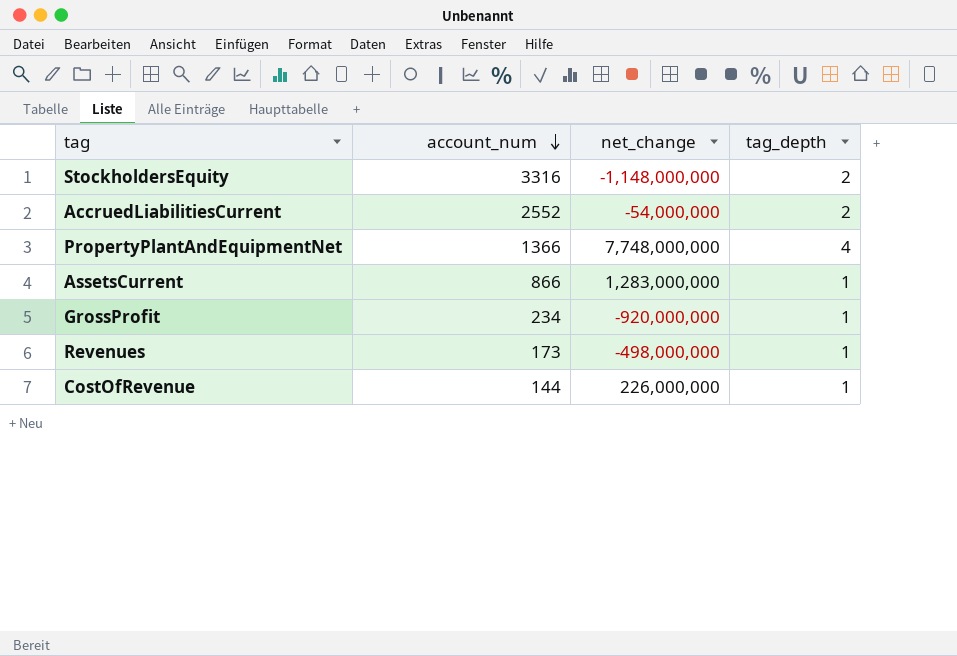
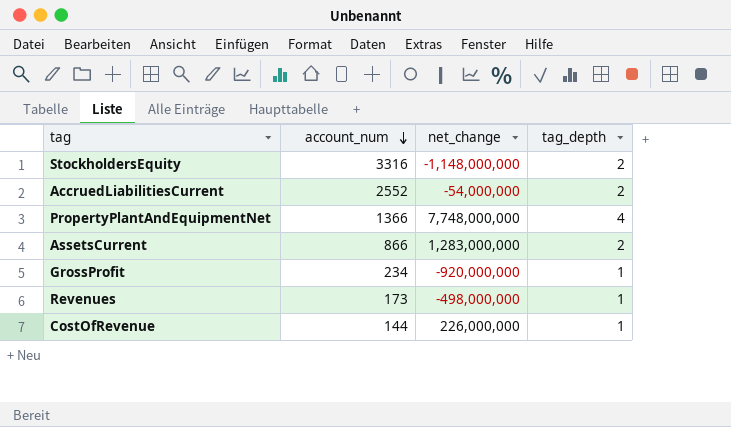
AssetsCurrent | tag_depth: 1 -> 2

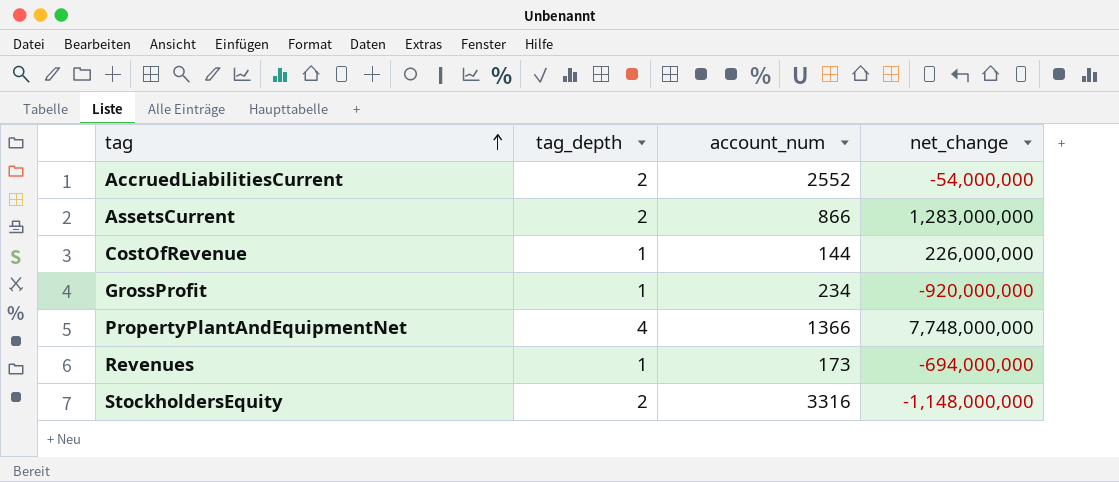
row order: account_num descending -> tag ascending
column tag_depth | position: 4 -> 2
Revenues | net_change: -498,000,000 -> -694,000,000

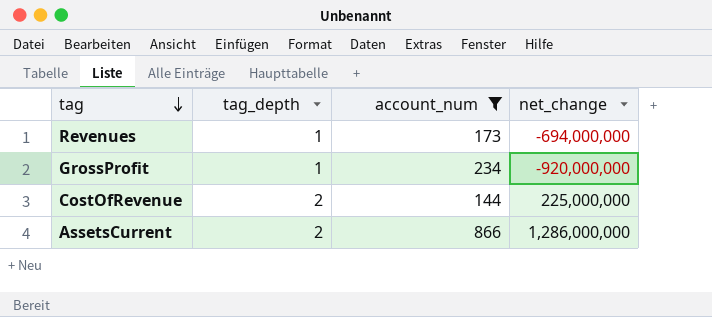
filter: none -> account_num <= 866
row order: tag ascending -> tag descending
CostOfRevenue | tag_depth: 1 -> 2
CostOfRevenue | net_change: 226,000,000 -> 225,000,000
AssetsCurrent | net_change: 1,283,000,000 -> 1,286,000,000

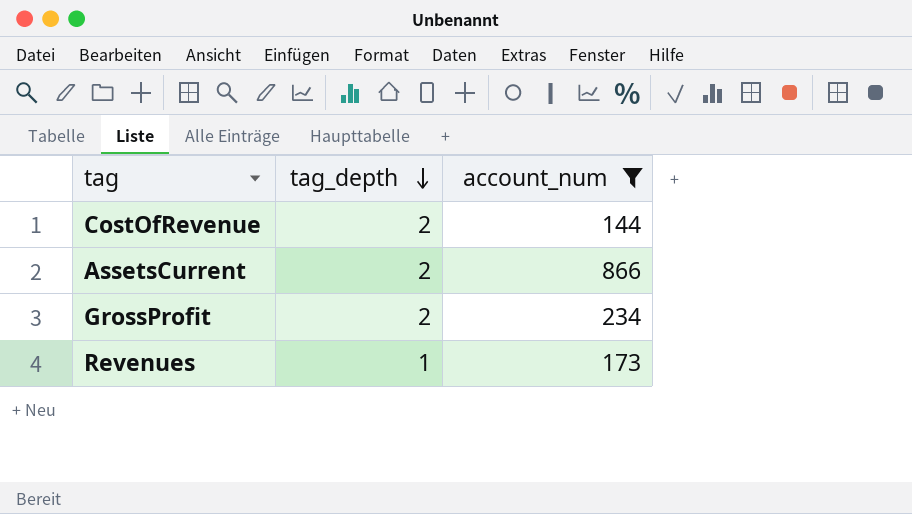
row order: tag descending -> tag_depth descending
column net_change | position: 4 -> none
GrossProfit | tag_depth: 1 -> 2

